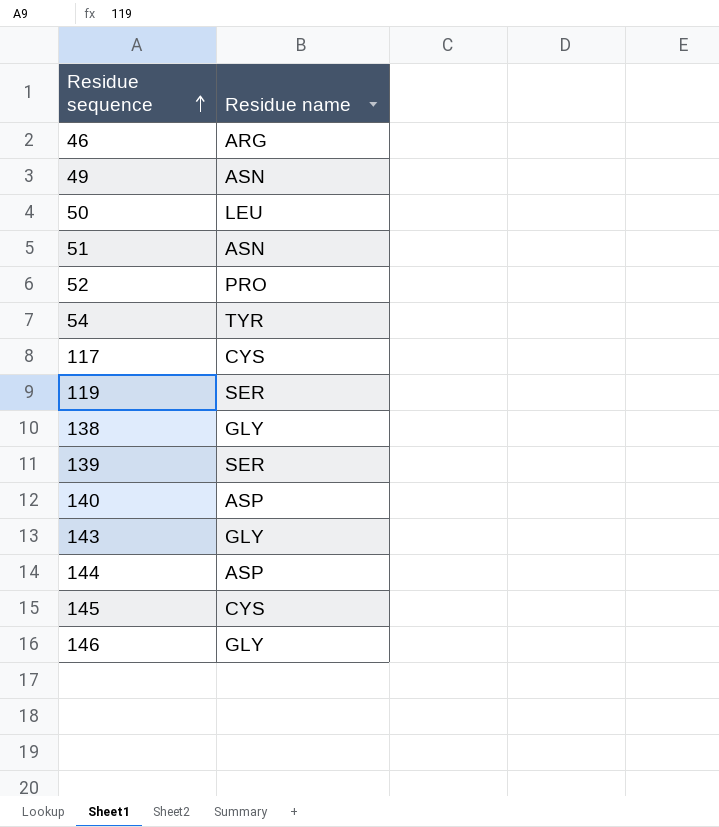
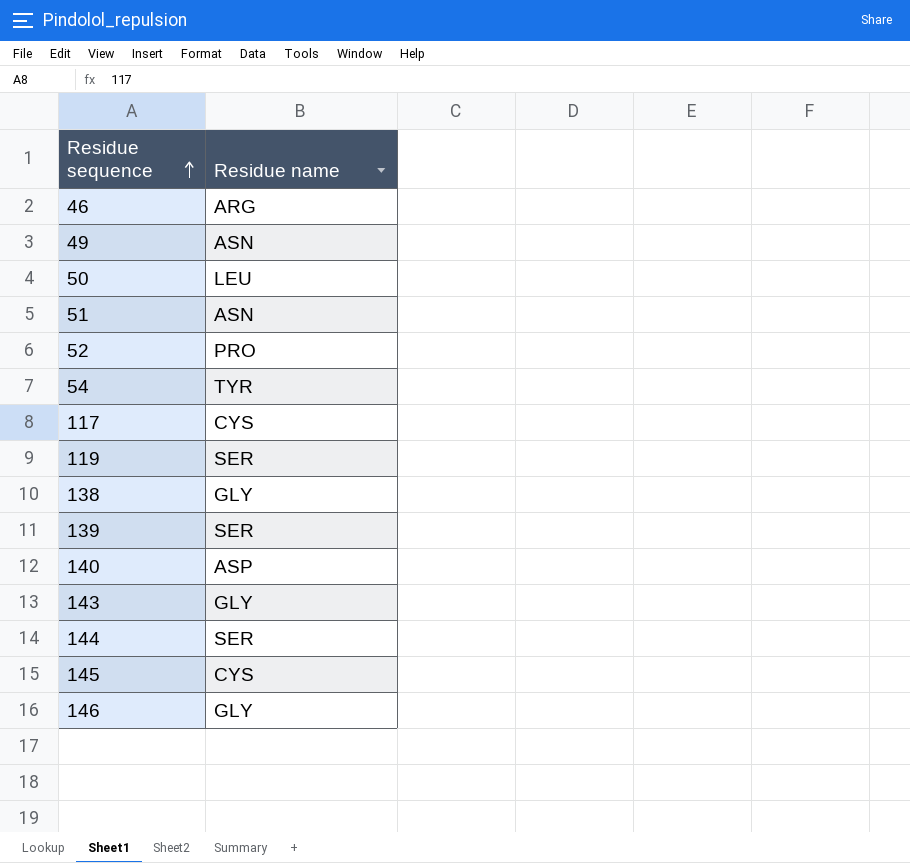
144 | Residue name: ASP -> SER

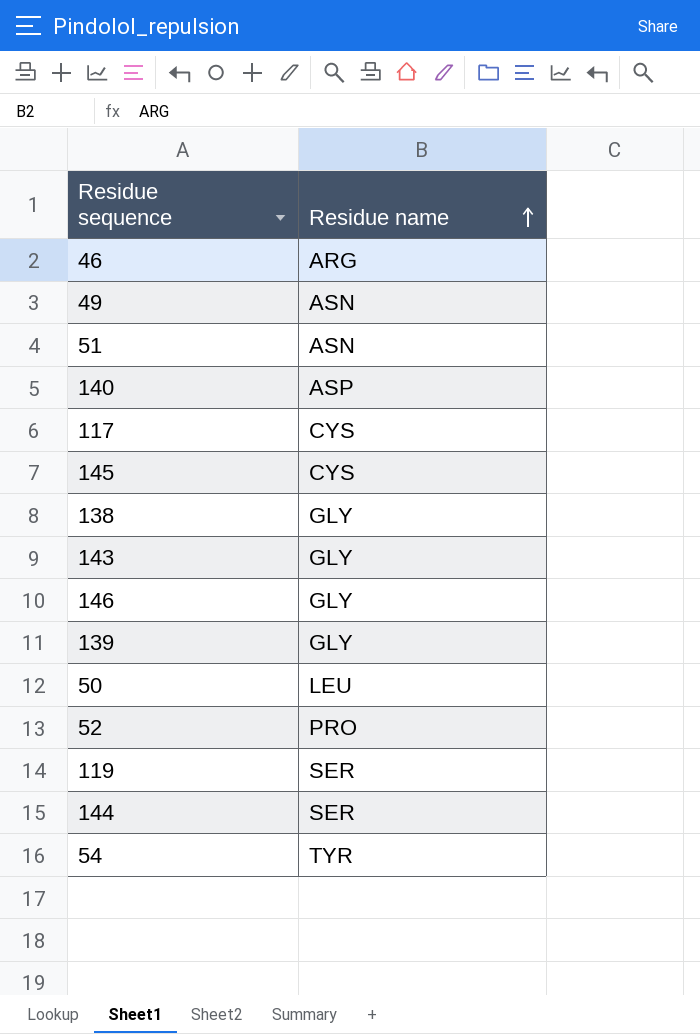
row order: Residue sequence ascending -> Residue name ascending
139 | Residue name: SER -> GLY

